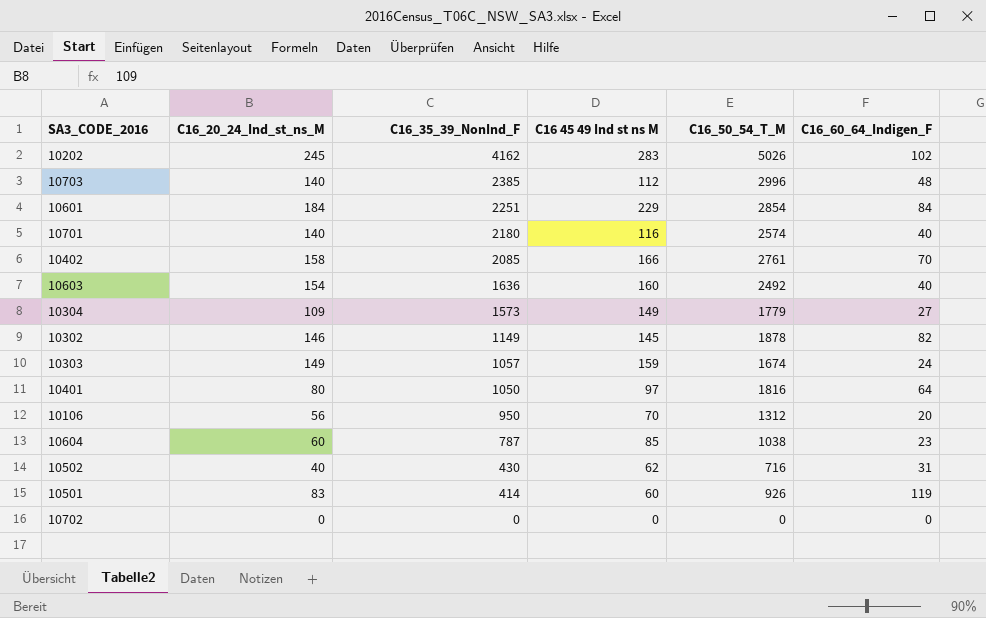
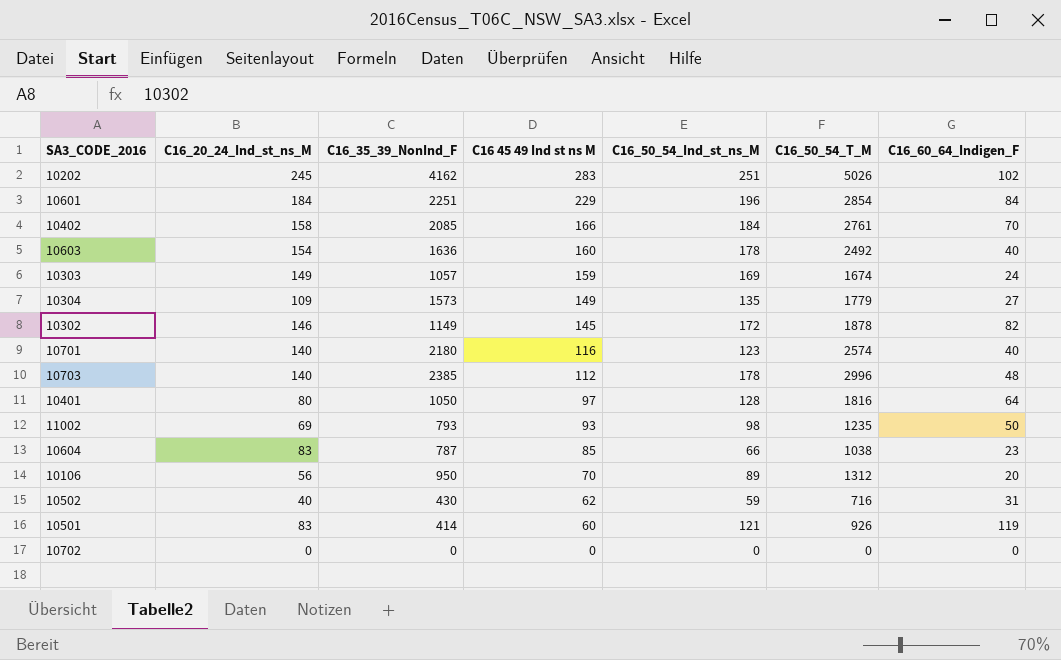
row order: C16_35_39_NonInd_F descending -> C16 45 49 Ind st ns M descending
column C16_50_54_Ind_st_ns_M | position: none -> 5
row 11002: none -> 69 | 793 | 93 | 98 | 1235 | 50
10604 | C16_20_24_Ind_st_ns_M: 60 -> 83

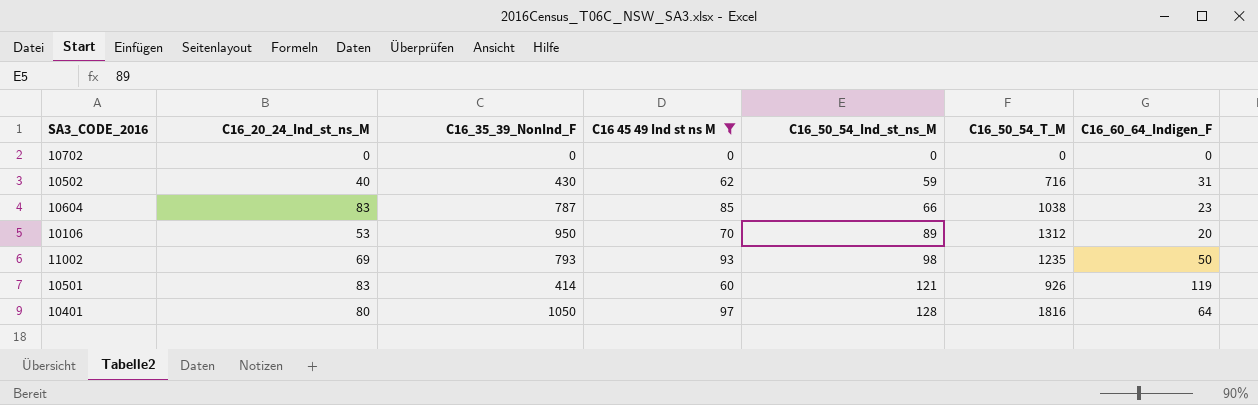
filter: none -> C16 45 49 Ind st ns M <= 97
row order: C16 45 49 Ind st ns M descending -> C16_50_54_Ind_st_ns_M ascending
10106 | C16_20_24_Ind_st_ns_M: 56 -> 53

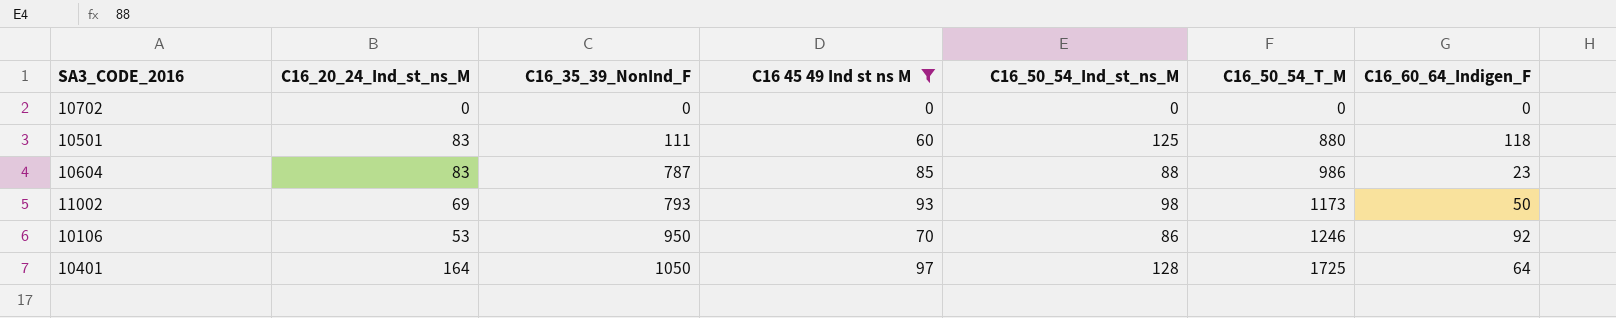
row order: C16_50_54_Ind_st_ns_M ascending -> C16_35_39_NonInd_F ascending
row 10502: 40 | 430 | 62 | 59 | 716 | 31 -> none
10501 | C16_35_39_NonInd_F: 414 -> 111
10501 | C16_50_54_Ind_st_ns_M: 121 -> 125
10501 | C16_50_54_T_M: 926 -> 880
10501 | C16_60_64_Indigen_F: 119 -> 118
10604 | C16_50_54_Ind_st_ns_M: 66 -> 88
10604 | C16_50_54_T_M: 1038 -> 986
11002 | C16_50_54_T_M: 1235 -> 1173
10106 | C16_50_54_Ind_st_ns_M: 89 -> 86
10106 | C16_50_54_T_M: 1312 -> 1246
10106 | C16_60_64_Indigen_F: 20 -> 92
10401 | C16_20_24_Ind_st_ns_M: 80 -> 164
10401 | C16_50_54_T_M: 1816 -> 1725

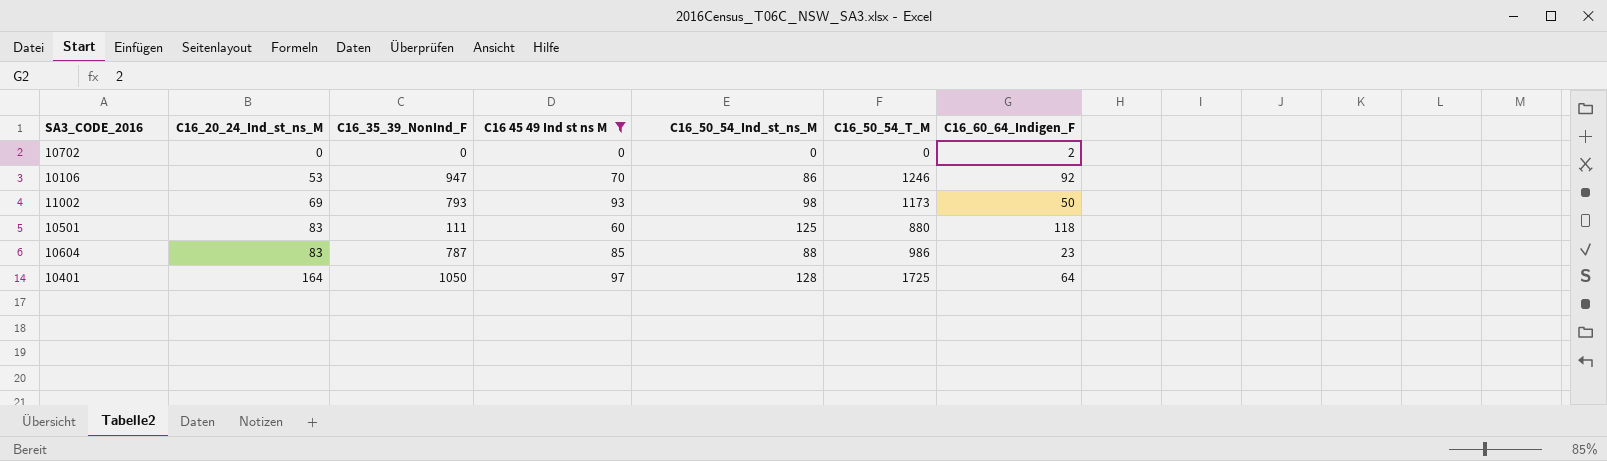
row order: C16_35_39_NonInd_F ascending -> C16_20_24_Ind_st_ns_M ascending
10702 | C16_60_64_Indigen_F: 0 -> 2
10106 | C16_35_39_NonInd_F: 950 -> 947

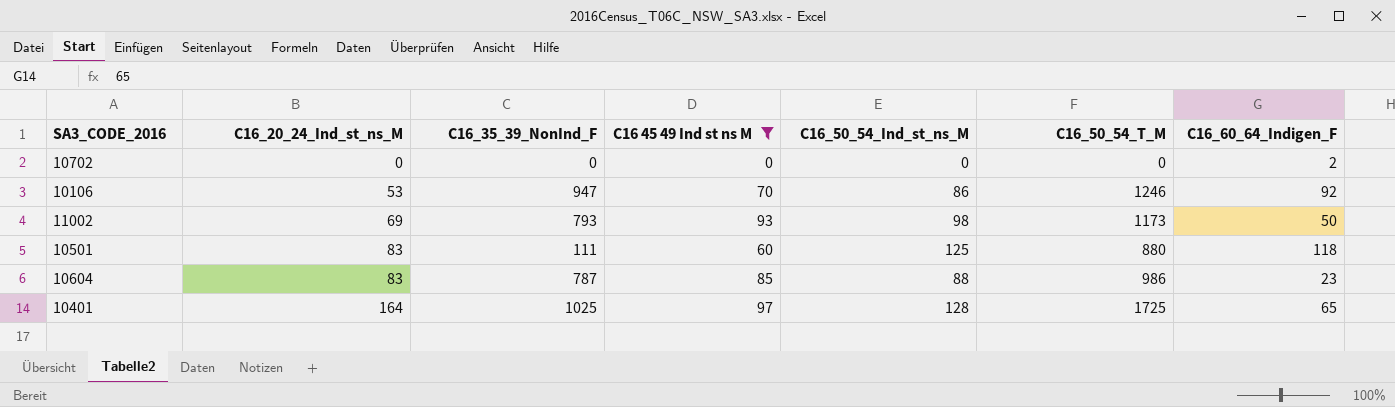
10401 | C16_35_39_NonInd_F: 1050 -> 1025
10401 | C16_60_64_Indigen_F: 64 -> 65

